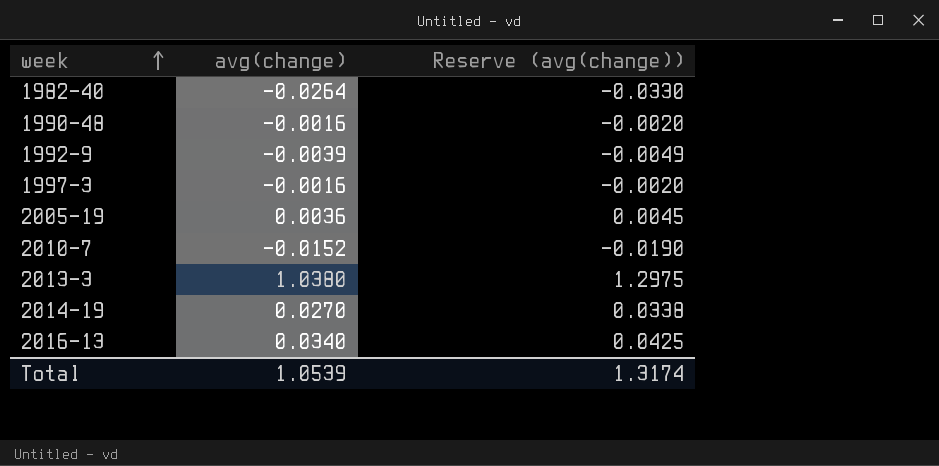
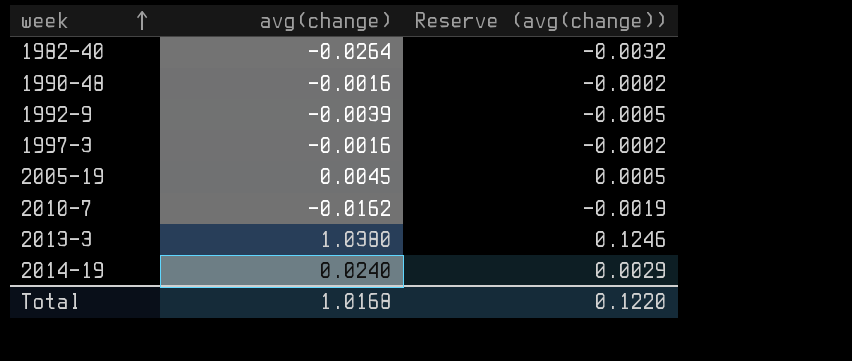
column Reserve (avg(change)) | formula: [avg(change)] * 1.25 -> [avg(change)] * 0.12
row 2016-13: 0.0340 | 0.0425 -> none
2005-19 | avg(change): 0.0036 -> 0.0045
2010-7 | avg(change): -0.0152 -> -0.0162
2014-19 | avg(change): 0.0270 -> 0.0240
Total | avg(change): 1.0539 -> 1.0168
Total | Reserve (avg(change)): 1.3174 -> 0.1220

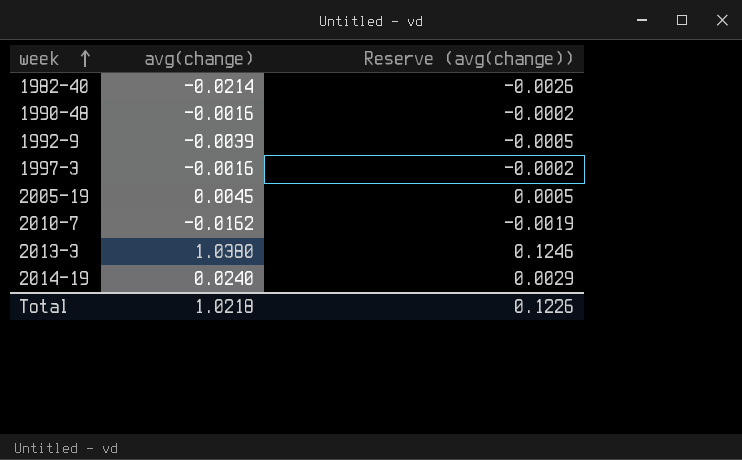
1982-40 | avg(change): -0.0264 -> -0.0214
1982-40 | Reserve (avg(change)): -0.0032 -> -0.0026
Total | avg(change): 1.0168 -> 1.0218
Total | Reserve (avg(change)): 0.1220 -> 0.1226

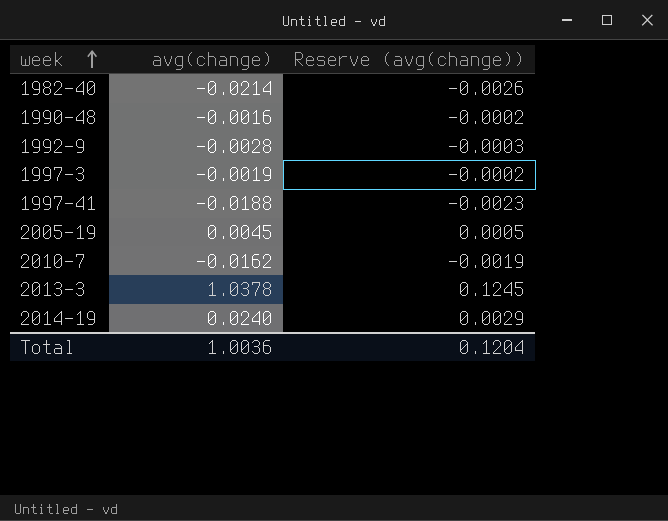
1992-9 | avg(change): -0.0039 -> -0.0028
1992-9 | Reserve (avg(change)): -0.0005 -> -0.0003
1997-3 | avg(change): -0.0016 -> -0.0019
row 1997-41: none -> -0.0188 | -0.0023
2013-3 | avg(change): 1.0380 -> 1.0378
2013-3 | Reserve (avg(change)): 0.1246 -> 0.1245
Total | avg(change): 1.0218 -> 1.0036
Total | Reserve (avg(change)): 0.1226 -> 0.1204

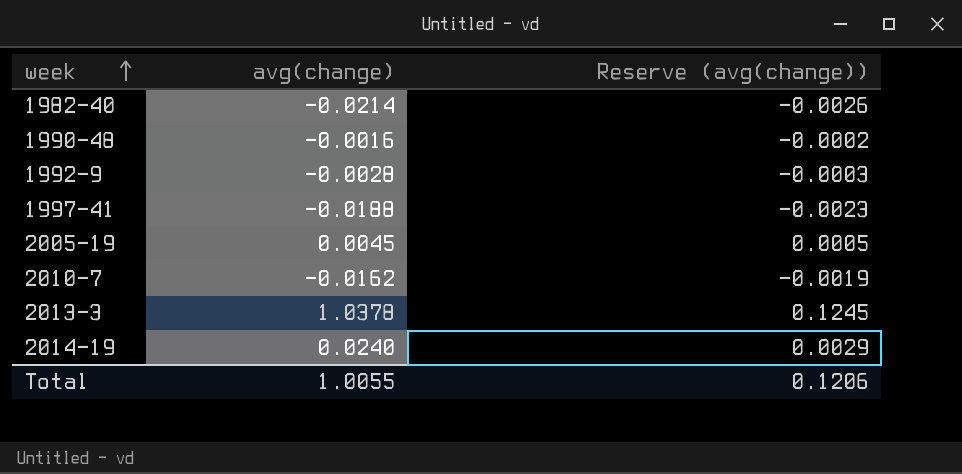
row 1997-3: -0.0019 | -0.0002 -> none
Total | avg(change): 1.0036 -> 1.0055
Total | Reserve (avg(change)): 0.1204 -> 0.1206

